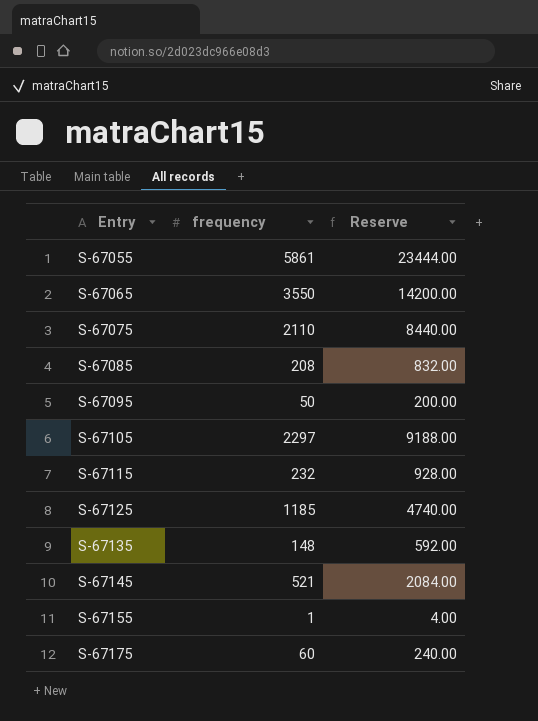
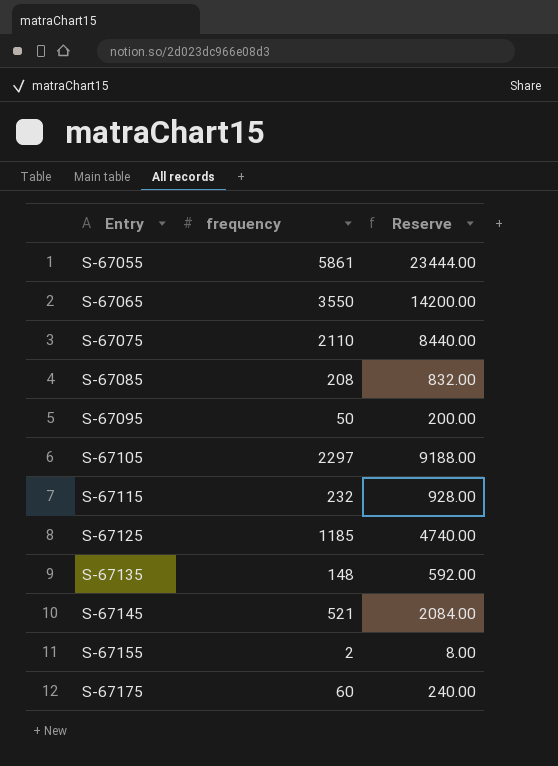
S-67155 | frequency: 1 -> 2
S-67155 | Reserve: 4.00 -> 8.00

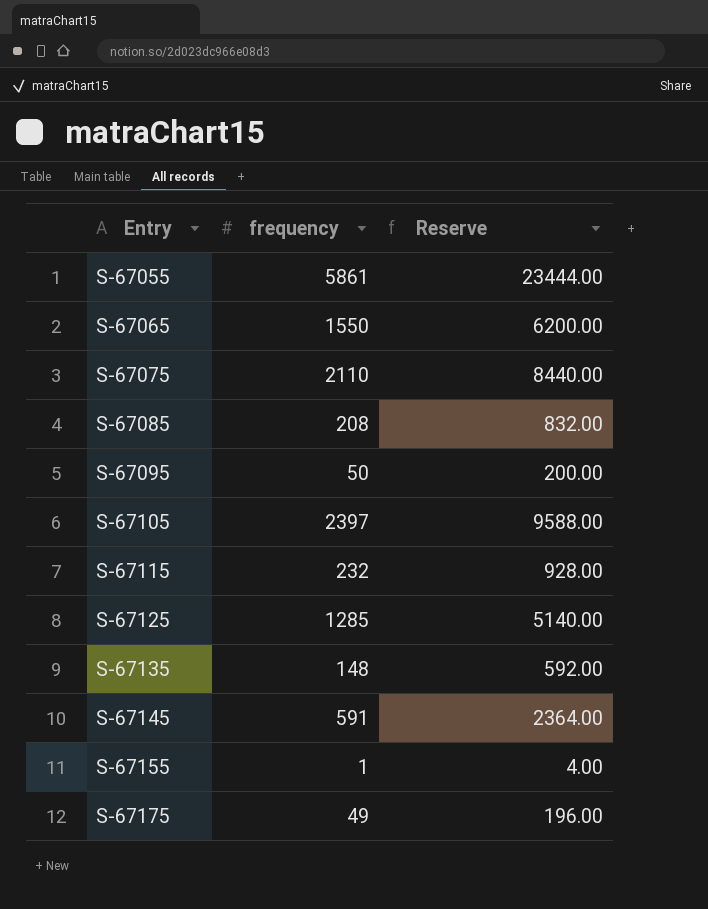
S-67065 | frequency: 3550 -> 1550
S-67065 | Reserve: 14200.00 -> 6200.00
S-67105 | frequency: 2297 -> 2397
S-67105 | Reserve: 9188.00 -> 9588.00
S-67125 | frequency: 1185 -> 1285
S-67125 | Reserve: 4740.00 -> 5140.00
S-67145 | frequency: 521 -> 591
S-67145 | Reserve: 2084.00 -> 2364.00
S-67155 | frequency: 2 -> 1
S-67155 | Reserve: 8.00 -> 4.00
S-67175 | frequency: 60 -> 49
S-67175 | Reserve: 240.00 -> 196.00

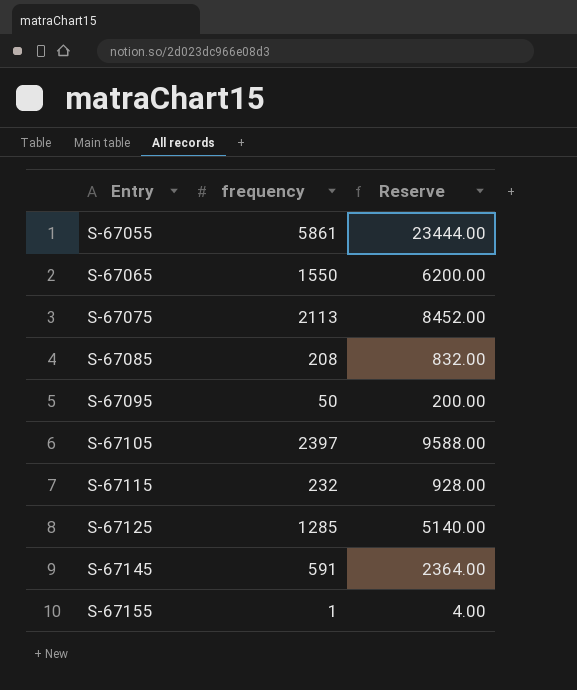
row S-67135: 148 | 592.00 -> none
row S-67175: 49 | 196.00 -> none
S-67075 | frequency: 2110 -> 2113
S-67075 | Reserve: 8440.00 -> 8452.00

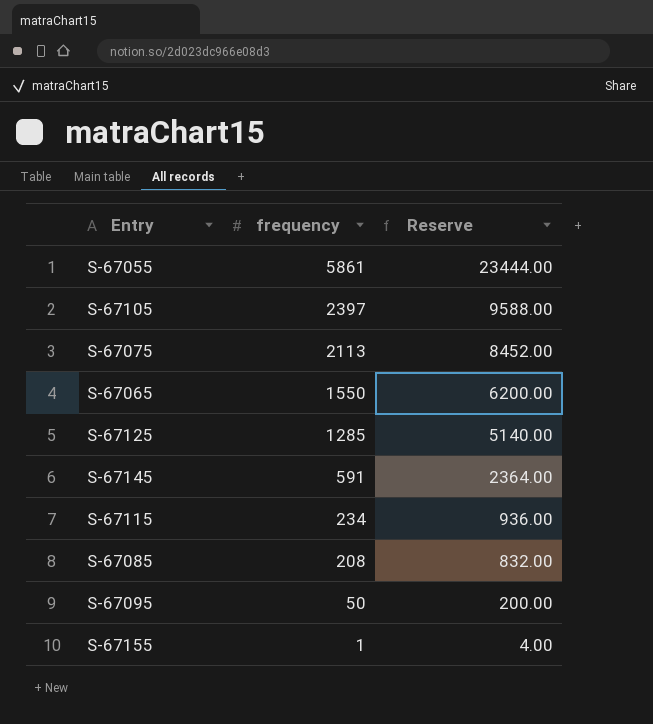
row order: Entry ascending -> frequency descending
S-67115 | frequency: 232 -> 234
S-67115 | Reserve: 928.00 -> 936.00

